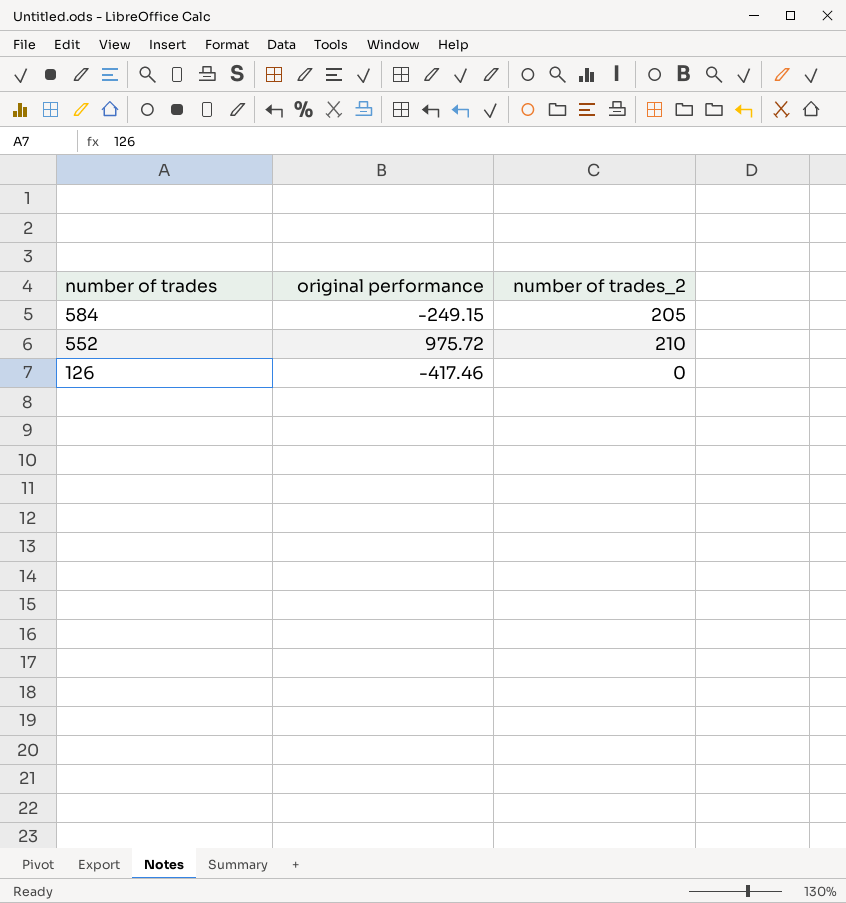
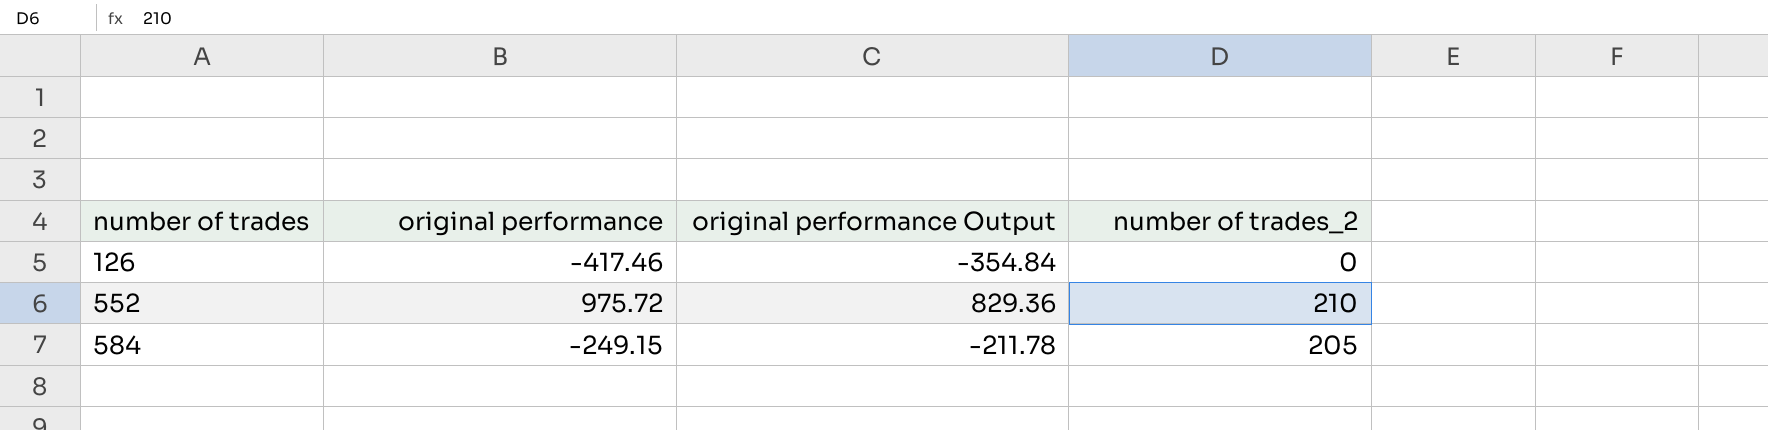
row order: number of trades descending -> number of trades ascending
column original performance Output | formula: none -> [original performance] * 0.85

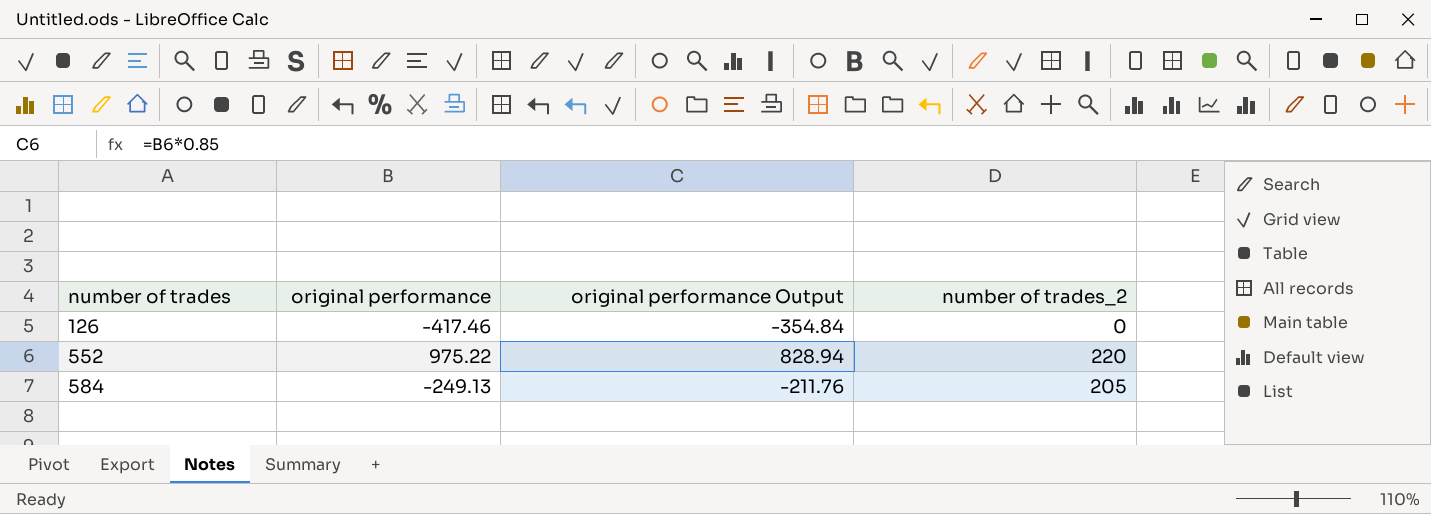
552 | original performance: 975.72 -> 975.22
552 | original performance Output: 829.36 -> 828.94
552 | number of trades_2: 210 -> 220
584 | original performance: -249.15 -> -249.13
584 | original performance Output: -211.78 -> -211.76

